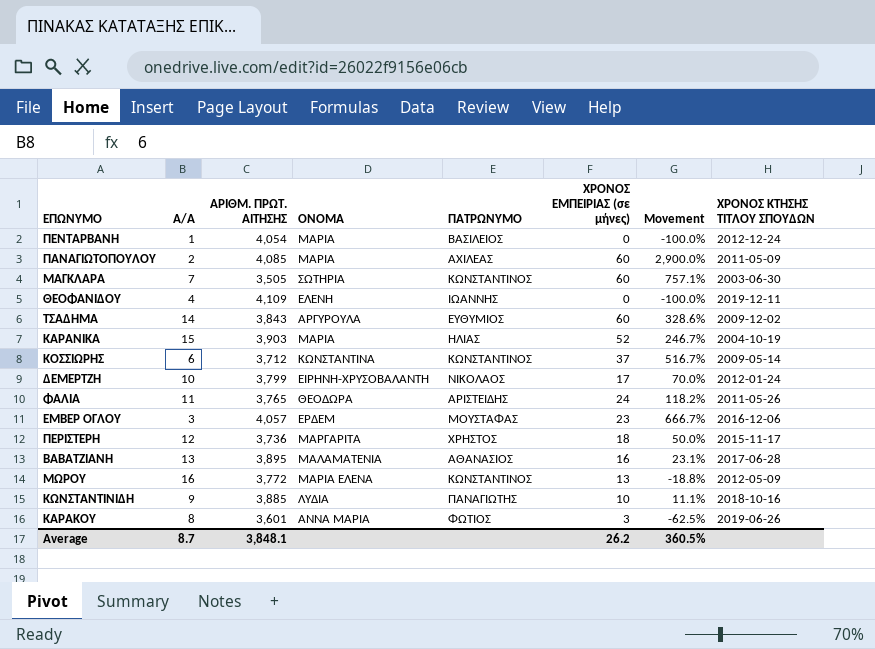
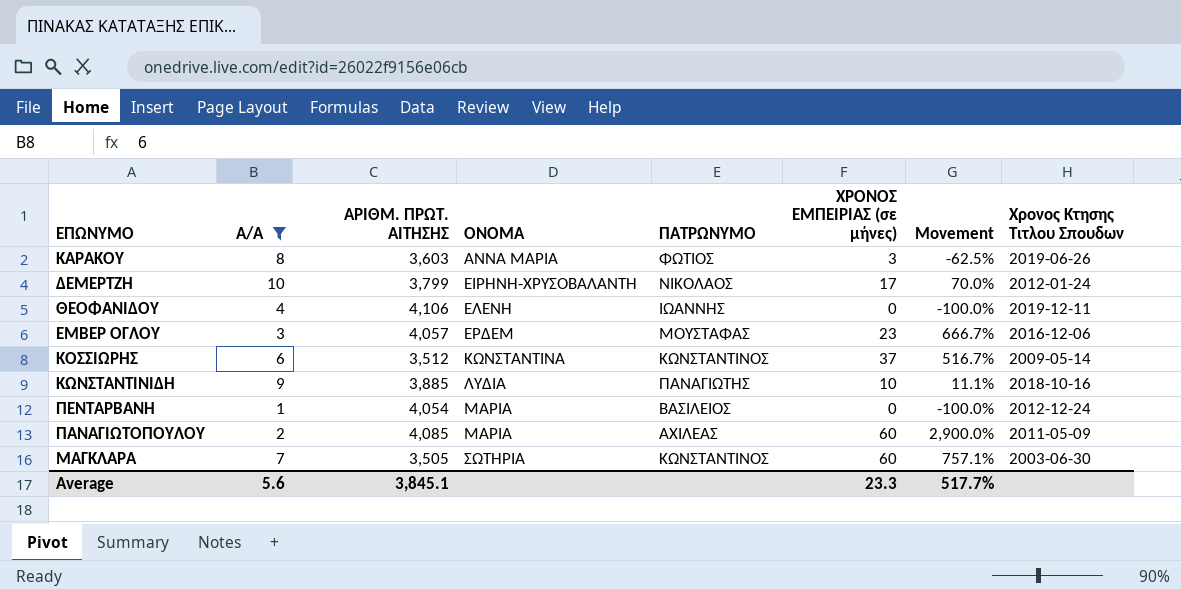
filter: none -> Α/Α <= 10
row order: none -> ΟΝΟΜΑ ascending
column name: ΧΡΟΝΟΣ ΚΤΗΣΗΣ ΤΙΤΛΟΥ ΣΠΟΥΔΩΝ -> Χρονος Κτησης Τιτλου Σπουδων
ΚΑΡΑΚΟΥ | ΑΡΙΘΜ. ΠΡΩΤ. ΑΙΤΗΣΗΣ: 3,601 -> 3,603
ΘΕΟΦΑΝΙΔΟΥ | ΑΡΙΘΜ. ΠΡΩΤ. ΑΙΤΗΣΗΣ: 4,109 -> 4,106
ΚΟΣΣΙΩΡΗΣ | ΑΡΙΘΜ. ΠΡΩΤ. ΑΙΤΗΣΗΣ: 3,712 -> 3,512
Average | Α/Α: 8.7 -> 5.6
Average | ΑΡΙΘΜ. ΠΡΩΤ. ΑΙΤΗΣΗΣ: 3,848.1 -> 3,845.1
Average | ΧΡΟΝΟΣ ΕΜΠΕΙΡΙΑΣ (σε μήνες): 26.2 -> 23.3
Average | Movement: 360.5% -> 517.7%

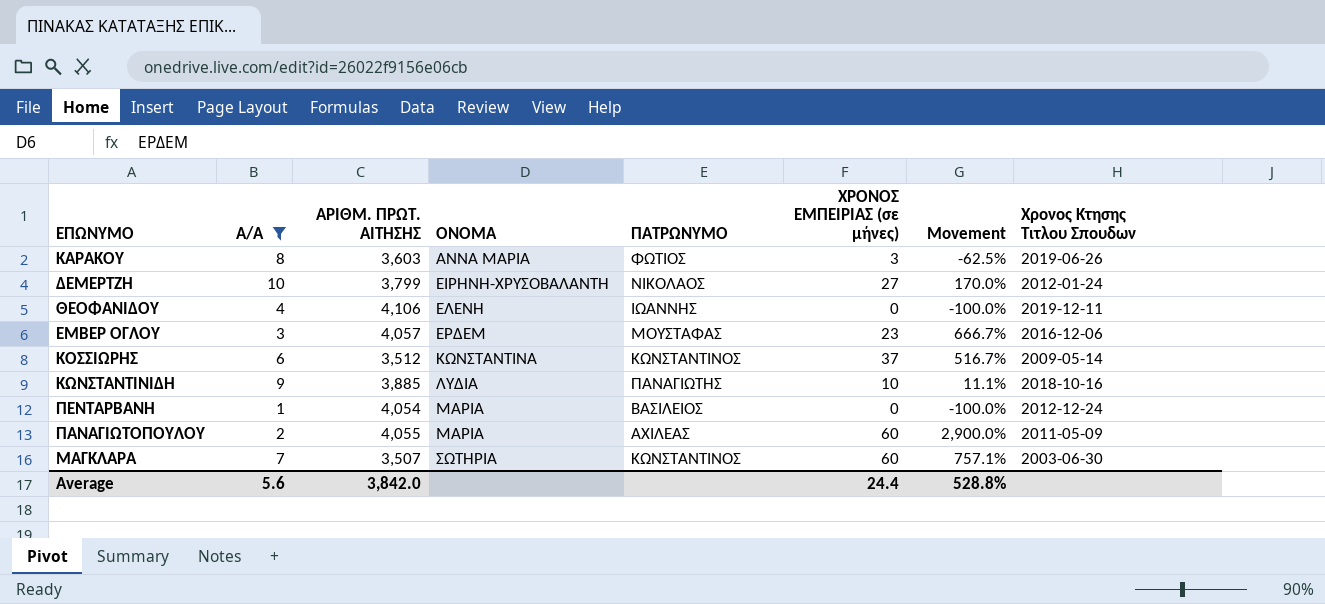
ΔΕΜΕΡΤΖΗ | ΧΡΟΝΟΣ ΕΜΠΕΙΡΙΑΣ (σε μήνες): 17 -> 27
ΔΕΜΕΡΤΖΗ | Movement: 70.0% -> 170.0%
ΠΑΝΑΓΙΩΤΟΠΟΥΛΟΥ | ΑΡΙΘΜ. ΠΡΩΤ. ΑΙΤΗΣΗΣ: 4,085 -> 4,055
ΜΑΓΚΛΑΡΑ | ΑΡΙΘΜ. ΠΡΩΤ. ΑΙΤΗΣΗΣ: 3,505 -> 3,507
Average | ΑΡΙΘΜ. ΠΡΩΤ. ΑΙΤΗΣΗΣ: 3,845.1 -> 3,842.0
Average | ΧΡΟΝΟΣ ΕΜΠΕΙΡΙΑΣ (σε μήνες): 23.3 -> 24.4
Average | Movement: 517.7% -> 528.8%

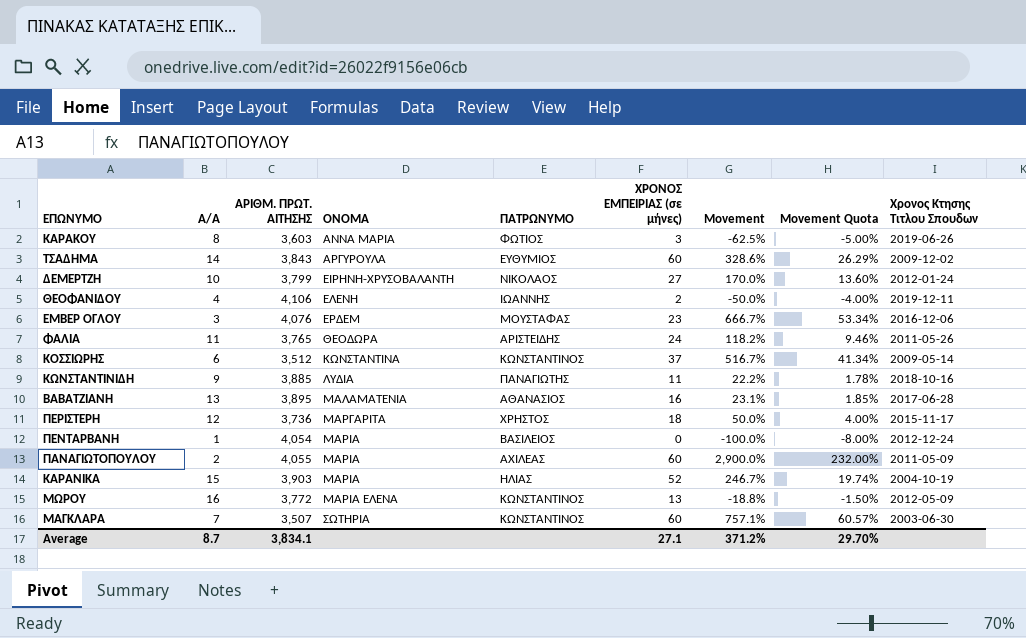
filter: Α/Α <= 10 -> none
column Movement Quota | formula: none -> [Movement] * 0.08
ΘΕΟΦΑΝΙΔΟΥ | ΧΡΟΝΟΣ ΕΜΠΕΙΡΙΑΣ (σε μήνες): 0 -> 2
ΘΕΟΦΑΝΙΔΟΥ | Movement: -100.0% -> -50.0%
ΕΜΒΕΡ ΟΓΛΟΥ | ΑΡΙΘΜ. ΠΡΩΤ. ΑΙΤΗΣΗΣ: 4,057 -> 4,076
ΚΩΝΣΤΑΝΤΙΝΙΔΗ | ΧΡΟΝΟΣ ΕΜΠΕΙΡΙΑΣ (σε μήνες): 10 -> 11
ΚΩΝΣΤΑΝΤΙΝΙΔΗ | Movement: 11.1% -> 22.2%
Average | Α/Α: 5.6 -> 8.7
Average | ΑΡΙΘΜ. ΠΡΩΤ. ΑΙΤΗΣΗΣ: 3,842.0 -> 3,834.1
Average | ΧΡΟΝΟΣ ΕΜΠΕΙΡΙΑΣ (σε μήνες): 24.4 -> 27.1
Average | Movement: 528.8% -> 371.2%

